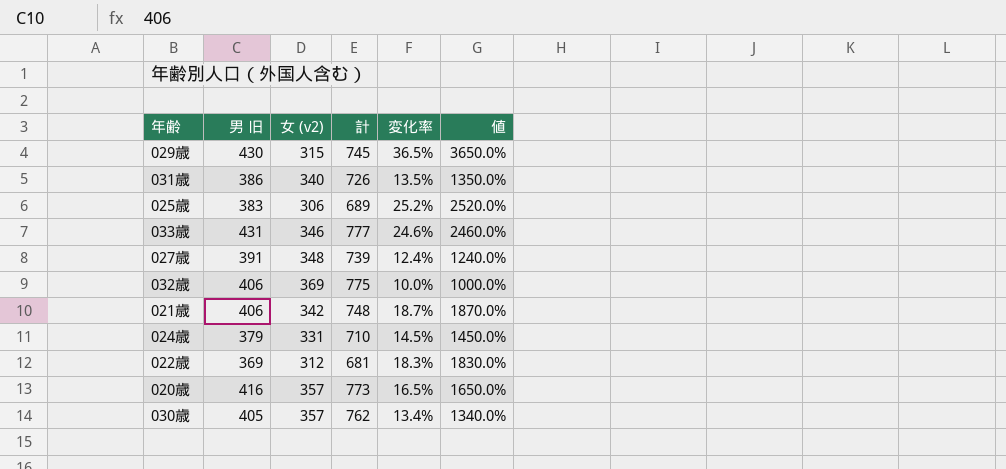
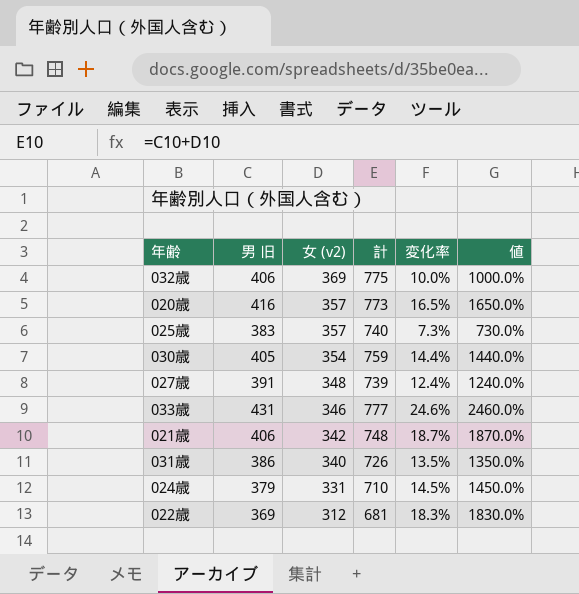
row order: none -> 女 (v2) descending
row 029歳: 430 | 315 | 745 | 36.5% | 3650.0% -> none
025歳 | 女 (v2): 306 -> 357
025歳 | 計: 689 -> 740
025歳 | 変化率: 25.2% -> 7.3%
025歳 | 値: 2520.0% -> 730.0%
030歳 | 女 (v2): 357 -> 354
030歳 | 計: 762 -> 759
030歳 | 変化率: 13.4% -> 14.4%
030歳 | 値: 1340.0% -> 1440.0%

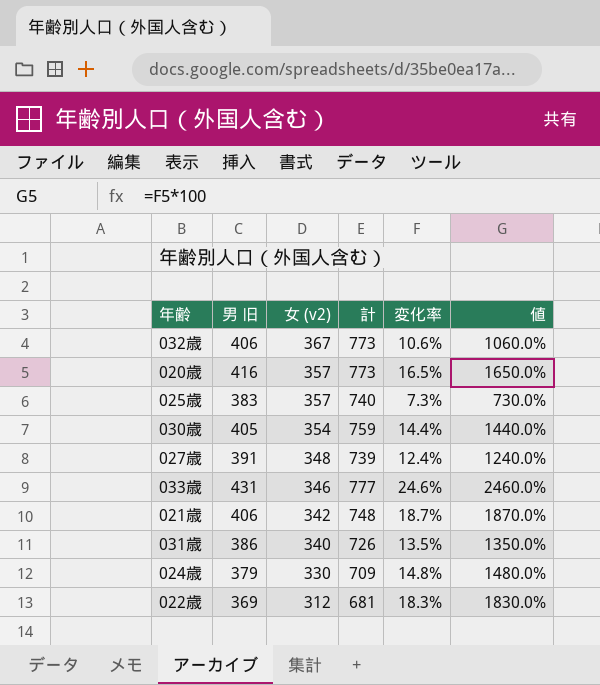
032歳 | 女 (v2): 369 -> 367
032歳 | 計: 775 -> 773
032歳 | 変化率: 10.0% -> 10.6%
032歳 | 値: 1000.0% -> 1060.0%
024歳 | 女 (v2): 331 -> 330
024歳 | 計: 710 -> 709
024歳 | 変化率: 14.5% -> 14.8%
024歳 | 値: 1450.0% -> 1480.0%

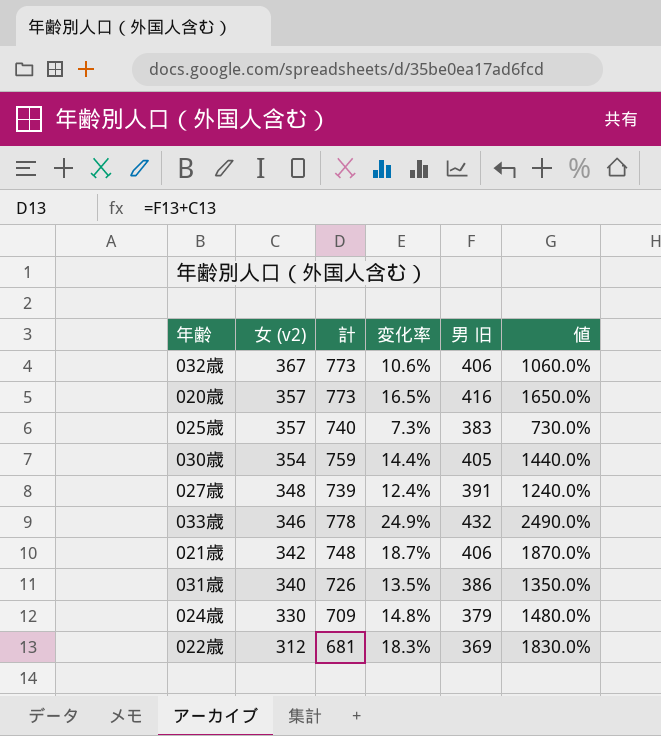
column 男 旧 | position: 2 -> 5
033歳 | 計: 777 -> 778
033歳 | 変化率: 24.6% -> 24.9%
033歳 | 男 旧: 431 -> 432
033歳 | 値: 2460.0% -> 2490.0%

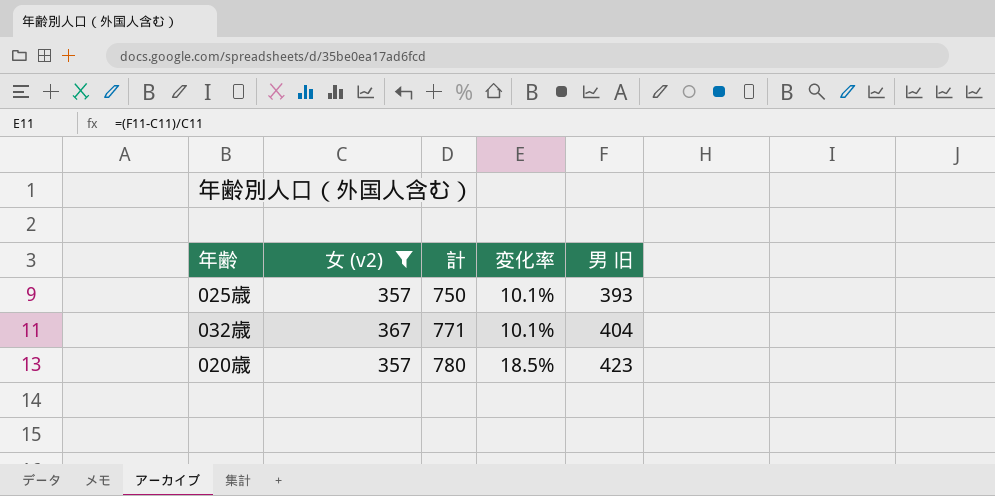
filter: none -> 女 (v2) >= 357
row order: 女 (v2) descending -> 計 ascending
column 値 | formula: [変化率] * 100 -> none
025歳 | 計: 740 -> 750
025歳 | 変化率: 7.3% -> 10.1%
025歳 | 男 旧: 383 -> 393
032歳 | 計: 773 -> 771
032歳 | 変化率: 10.6% -> 10.1%
032歳 | 男 旧: 406 -> 404
020歳 | 計: 773 -> 780
020歳 | 変化率: 16.5% -> 18.5%
020歳 | 男 旧: 416 -> 423

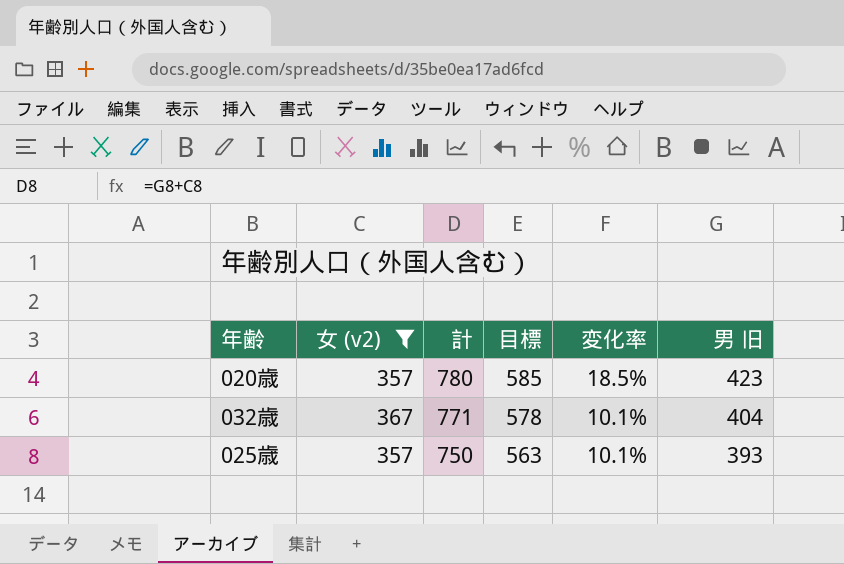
row order: 計 ascending -> 計 descending
column 目標 | formula: none -> [計] * 0.75

